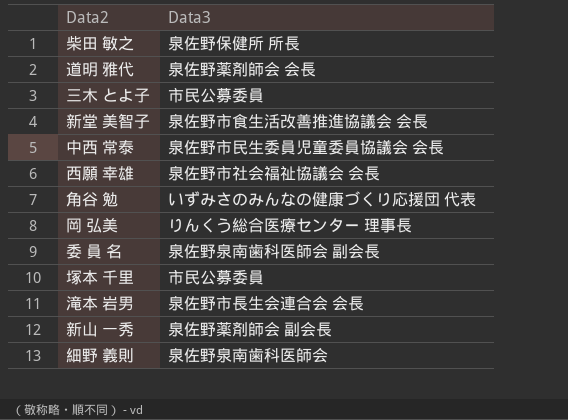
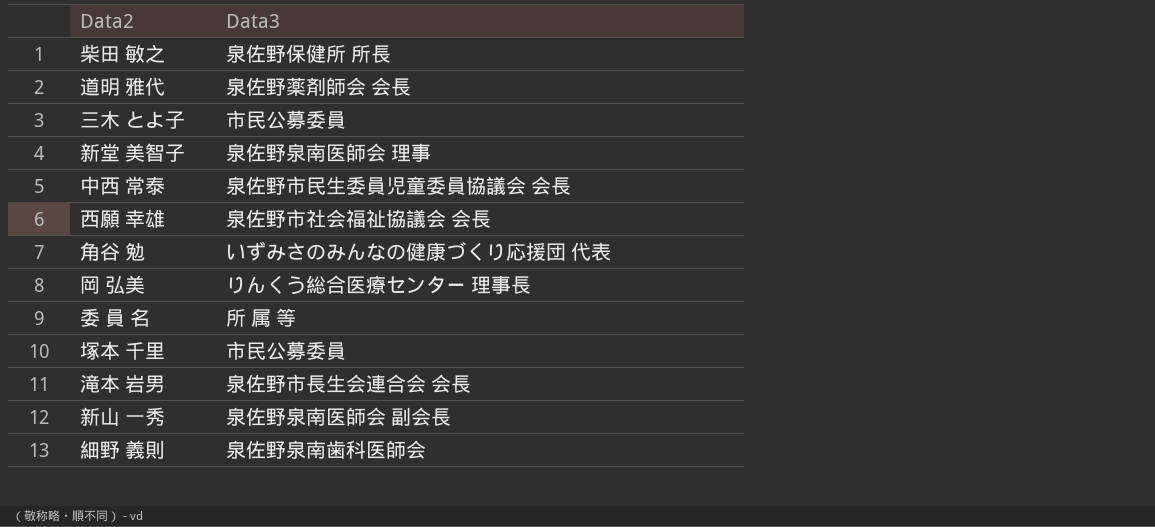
新堂 美智子 | Data3: 泉佐野市食生活改善推進協議会 会長 -> 泉佐野泉南医師会 理事
委 員 名 | Data3: 泉佐野泉南歯科医師会 副会長 -> 所 属 等
新山 一秀 | Data3: 泉佐野薬剤師会 副会長 -> 泉佐野泉南医師会 副会長

